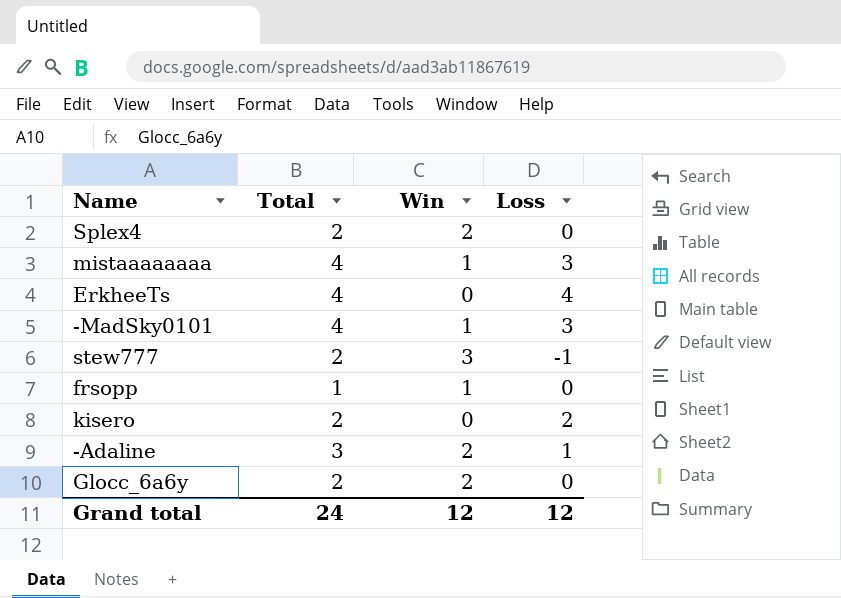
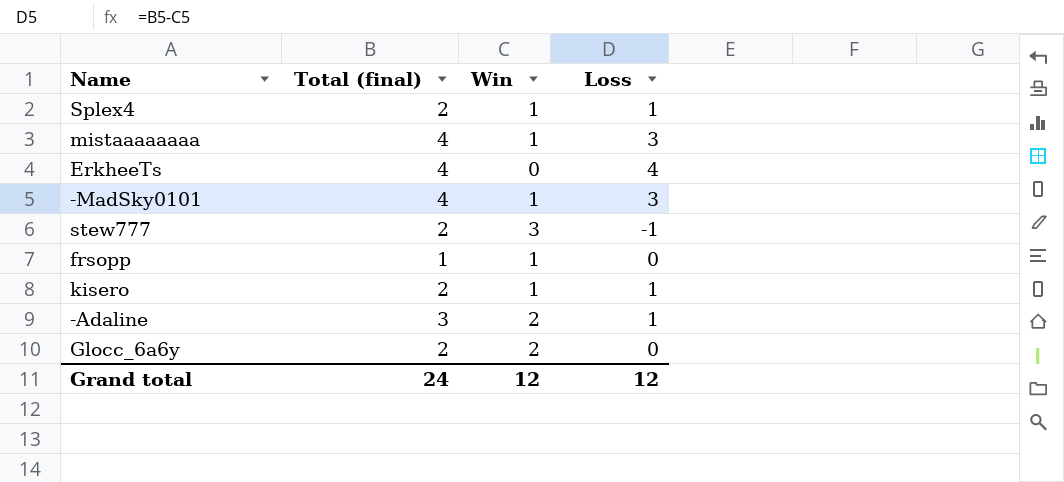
column name: Total -> Total (final)
Splex4 | Win: 2 -> 1
Splex4 | Loss: 0 -> 1
kisero | Win: 0 -> 1
kisero | Loss: 2 -> 1

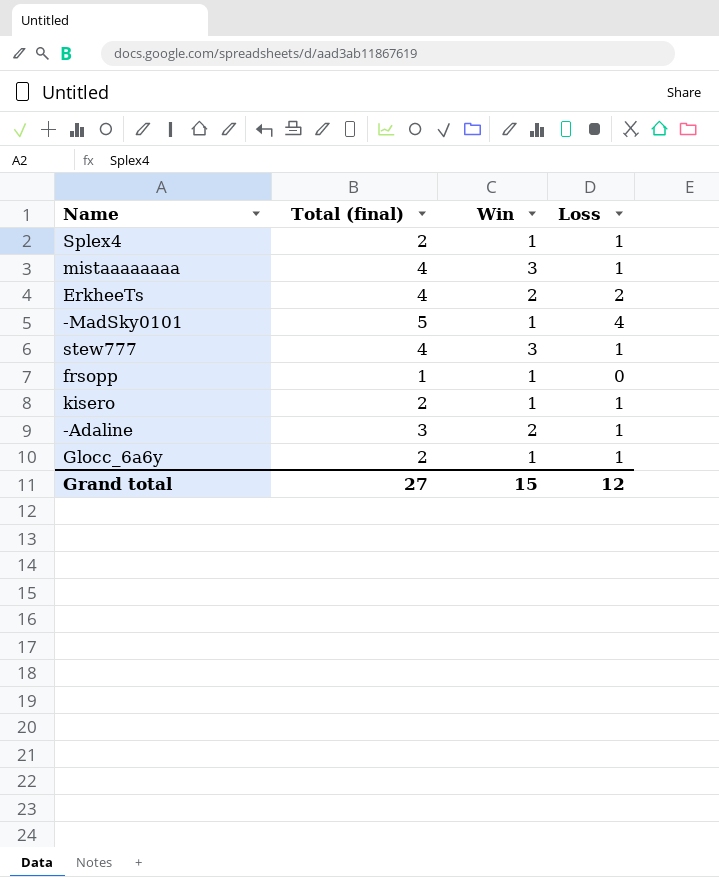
mistaaaaaaaa | Win: 1 -> 3
mistaaaaaaaa | Loss: 3 -> 1
ErkheeTs | Win: 0 -> 2
ErkheeTs | Loss: 4 -> 2
-MadSky0101 | Total (final): 4 -> 5
-MadSky0101 | Loss: 3 -> 4
stew777 | Total (final): 2 -> 4
stew777 | Loss: -1 -> 1
Glocc_6a6y | Win: 2 -> 1
Glocc_6a6y | Loss: 0 -> 1
Grand total | Total (final): 24 -> 27
Grand total | Win: 12 -> 15

